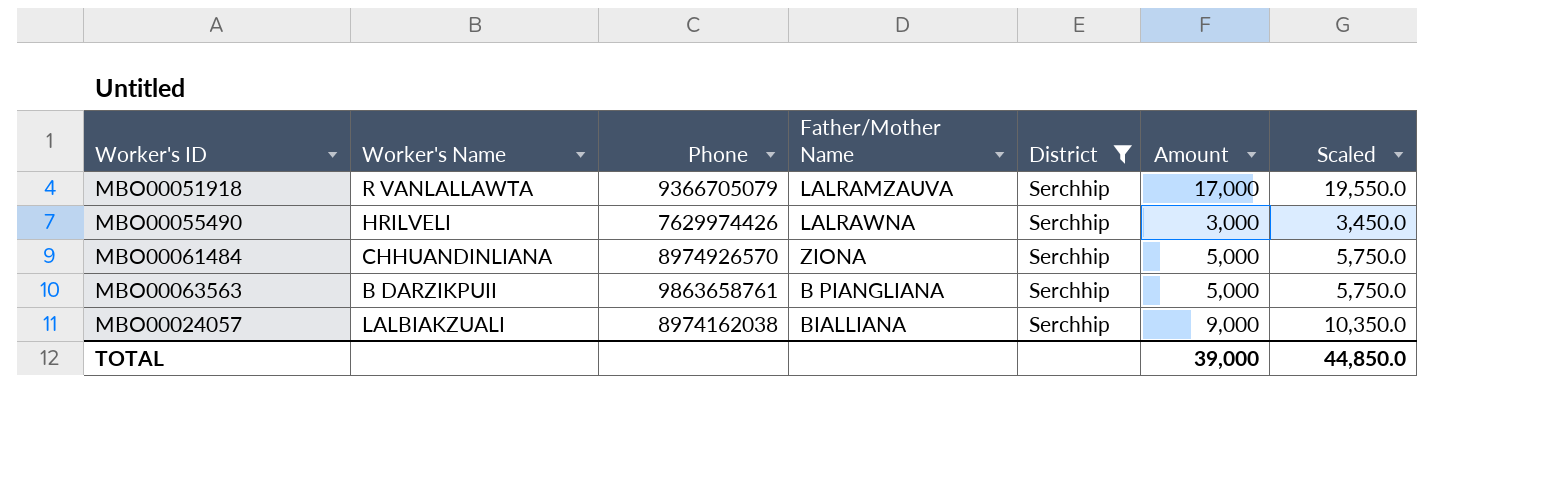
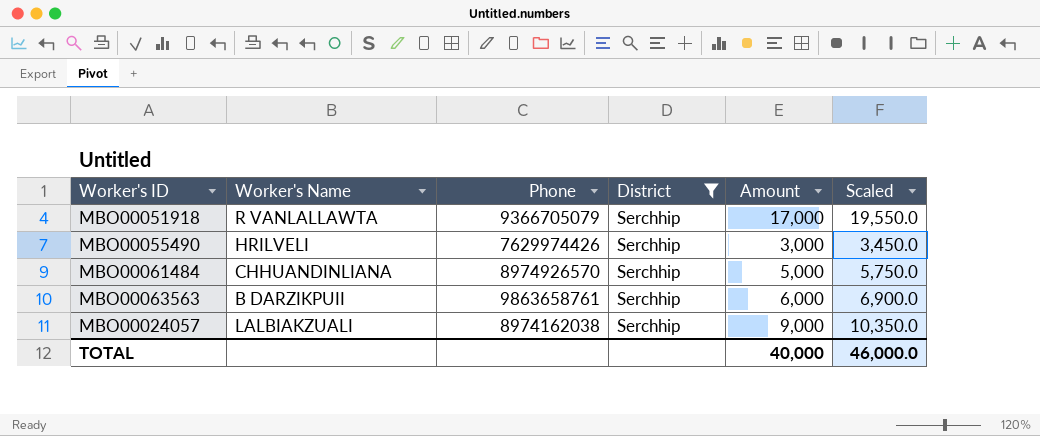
column Father/Mother Name | position: 4 -> none
MBO00063563 | Amount: 5,000 -> 6,000
MBO00063563 | Scaled: 5,750.0 -> 6,900.0
TOTAL | Amount: 39,000 -> 40,000
TOTAL | Scaled: 44,850.0 -> 46,000.0

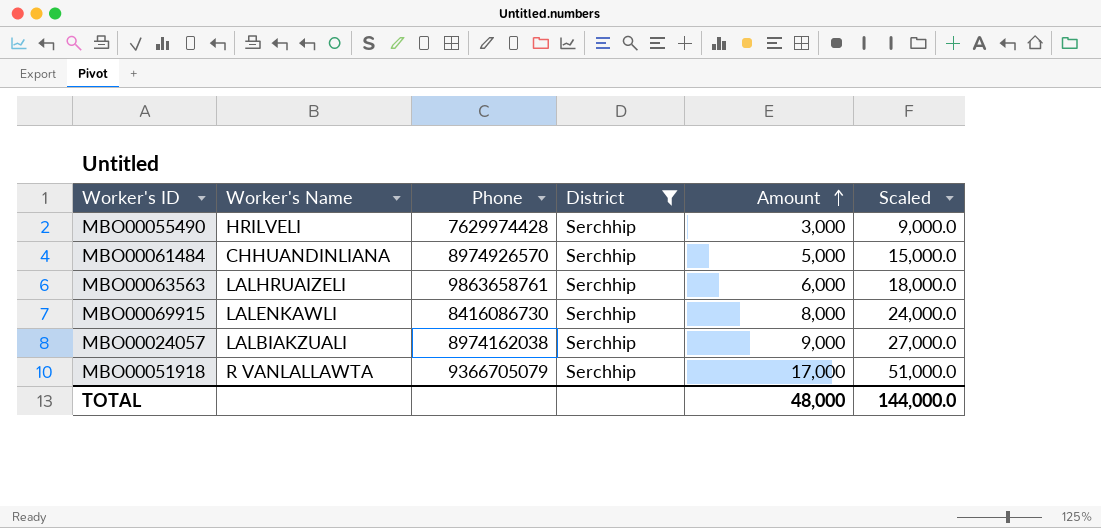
row order: none -> Amount ascending
column Scaled | formula: [Amount] * 1.15 -> [Amount] * 3
MBO00055490 | Phone: 7629974426 -> 7629974428
MBO00063563 | Worker's Name: B DARZIKPUII -> LALHRUAIZELI
row MBO00069915: none -> LALENKAWLI | 8416086730 | Serchhip | 8,000 | 24,000.0
TOTAL | Amount: 40,000 -> 48,000
TOTAL | Scaled: 46,000.0 -> 144,000.0

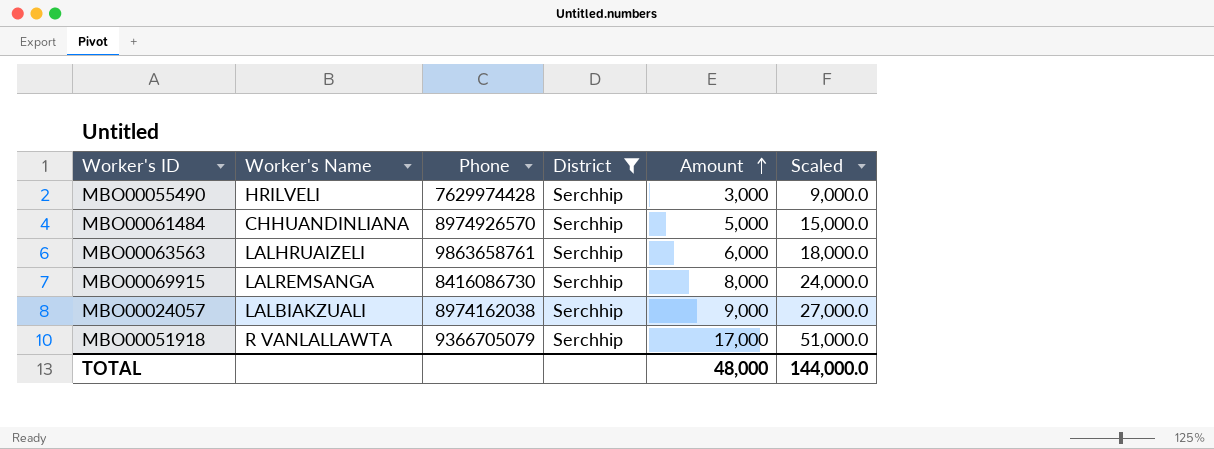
MBO00069915 | Worker's Name: LALENKAWLI -> LALREMSANGA

